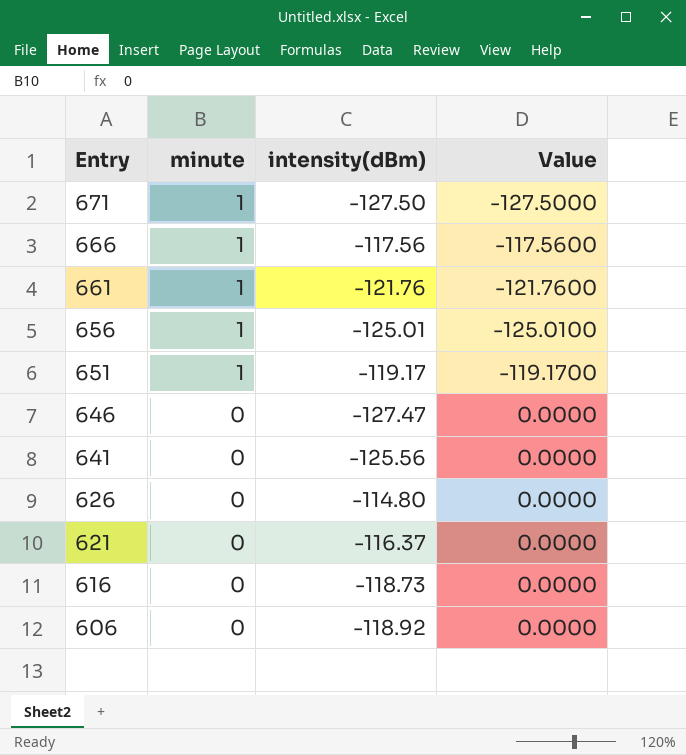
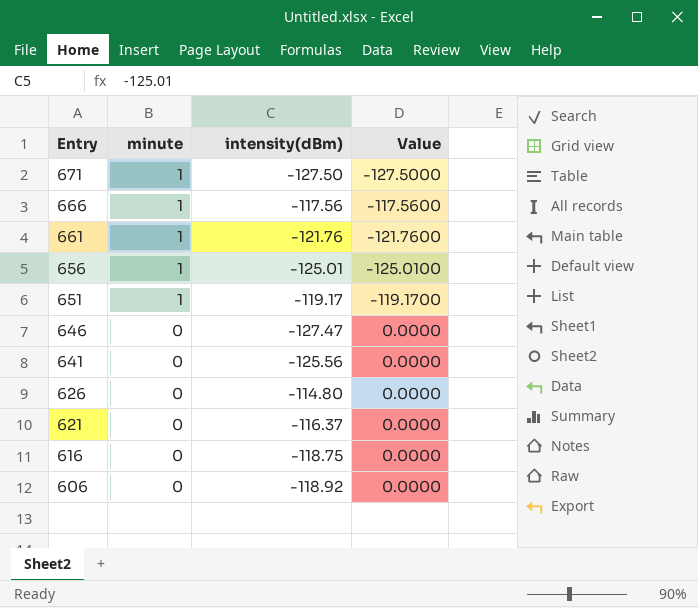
616 | intensity(dBm): -118.73 -> -118.75

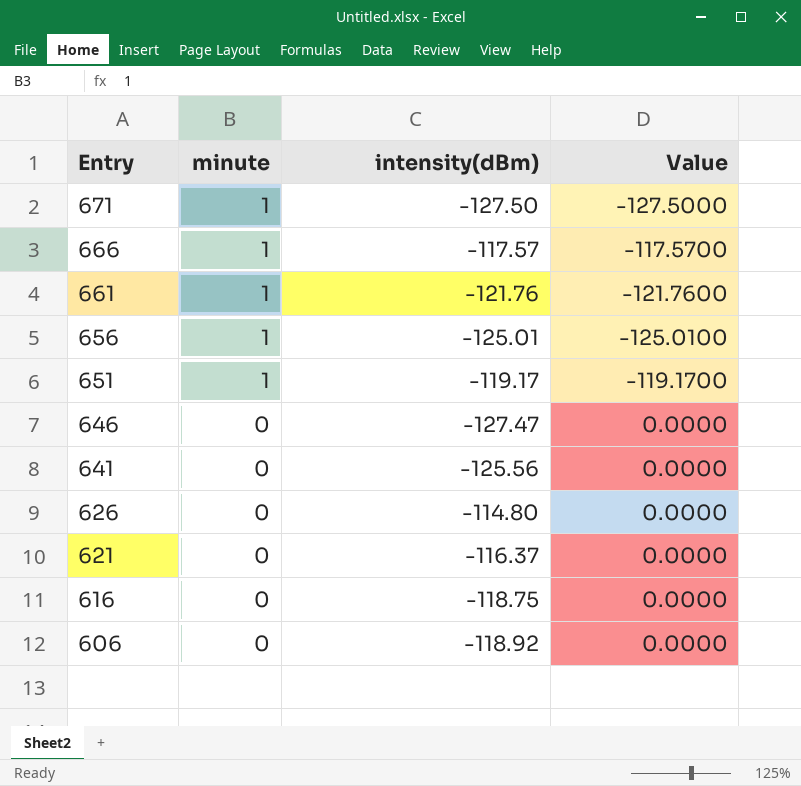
666 | intensity(dBm): -117.56 -> -117.57
666 | Value: -117.5600 -> -117.5700

